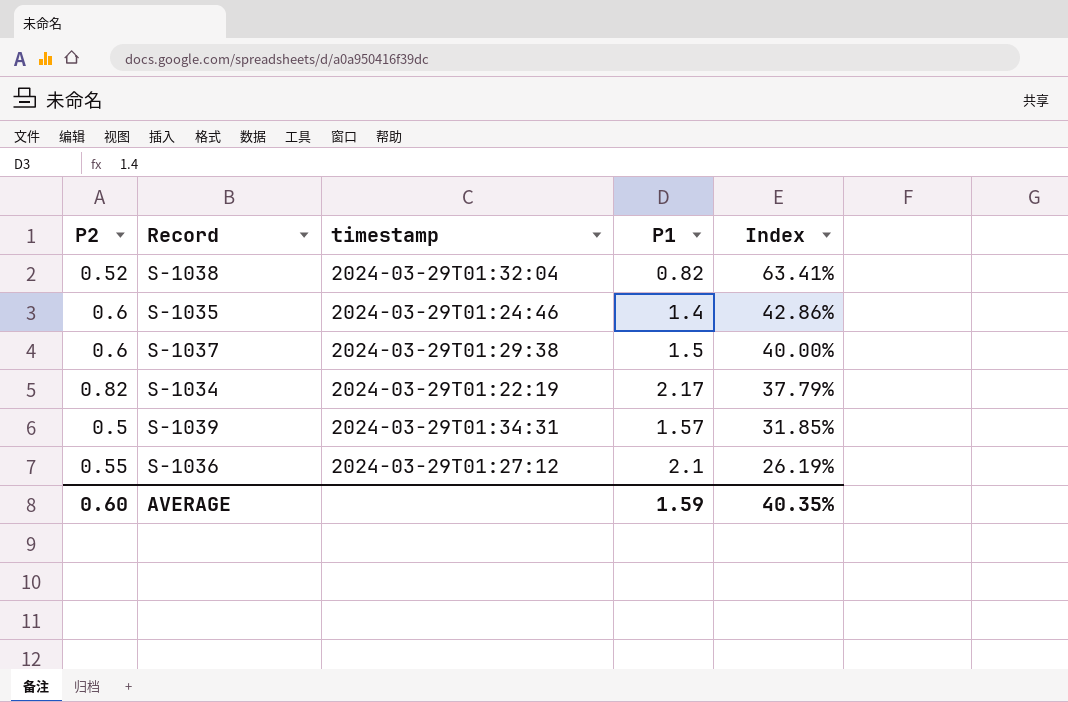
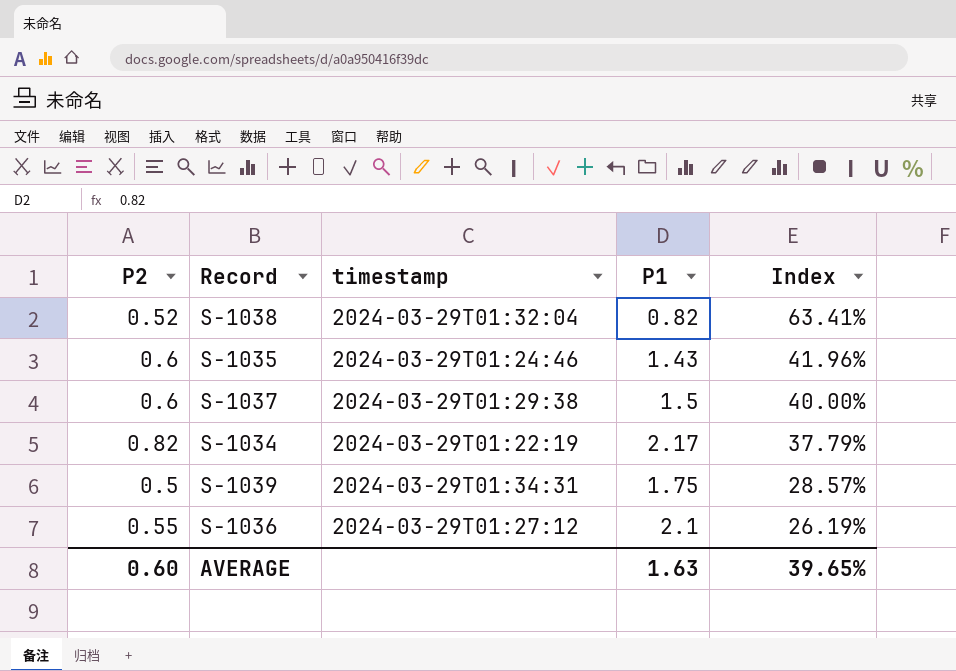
S-1035 | P1: 1.4 -> 1.43
S-1035 | Index: 42.86% -> 41.96%
S-1039 | P1: 1.57 -> 1.75
S-1039 | Index: 31.85% -> 28.57%
AVERAGE | P1: 1.59 -> 1.63
AVERAGE | Index: 40.35% -> 39.65%

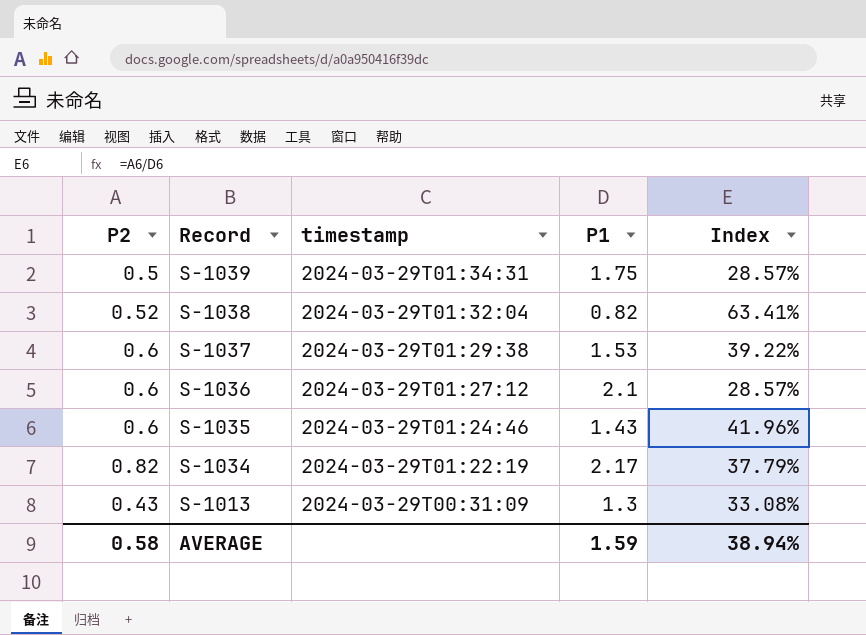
row order: Index descending -> Record descending
S-1037 | P1: 1.5 -> 1.53
S-1037 | Index: 40.00% -> 39.22%
S-1036 | P2: 0.55 -> 0.6
S-1036 | Index: 26.19% -> 28.57%
row S-1013: none -> 0.43 | 2024-03-29T00:31:09 | 1.3 | 33.08%
AVERAGE | P2: 0.60 -> 0.58
AVERAGE | P1: 1.63 -> 1.59
AVERAGE | Index: 39.65% -> 38.94%

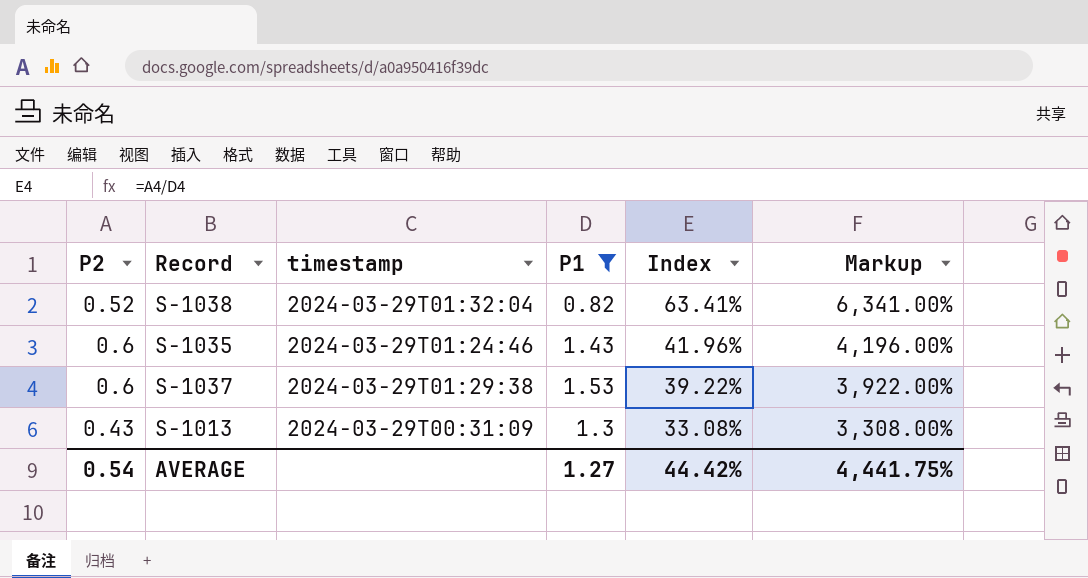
filter: none -> P1 <= 1.53
row order: Record descending -> Index descending
column Markup | formula: none -> [Index] * 100
AVERAGE | P2: 0.58 -> 0.54
AVERAGE | P1: 1.59 -> 1.27
AVERAGE | Index: 38.94% -> 44.42%

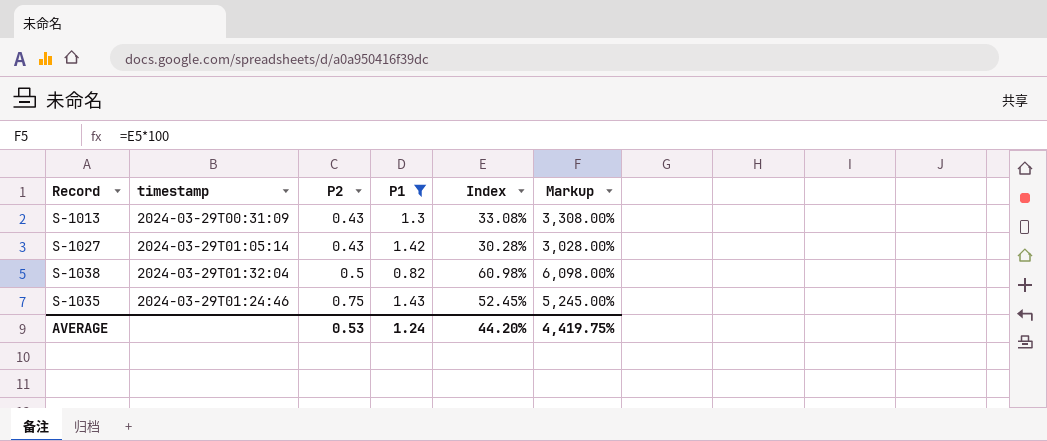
row order: Index descending -> P2 ascending
column P2 | position: 1 -> 3
row S-1037: 0.6 | 2024-03-29T01:29:38 | 1.53 | 39.22% | 3,922.00% -> none
row S-1027: none -> 2024-03-29T01:05:14 | 0.43 | 1.42 | 30.28% | 3,028.00%
S-1038 | P2: 0.52 -> 0.5
S-1038 | Index: 63.41% -> 60.98%
S-1038 | Markup: 6,341.00% -> 6,098.00%
S-1035 | P2: 0.6 -> 0.75
S-1035 | Index: 41.96% -> 52.45%
S-1035 | Markup: 4,196.00% -> 5,245.00%
AVERAGE | P2: 0.54 -> 0.53
AVERAGE | P1: 1.27 -> 1.24
AVERAGE | Index: 44.42% -> 44.20%
AVERAGE | Markup: 4,441.75% -> 4,419.75%

